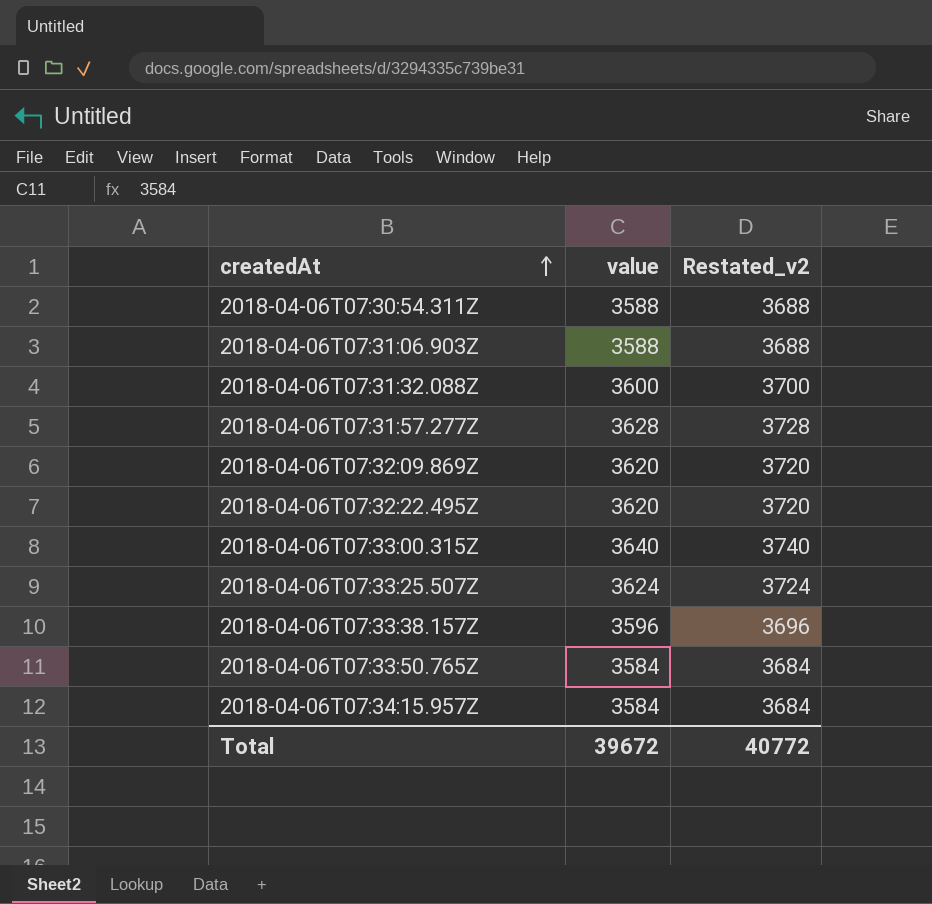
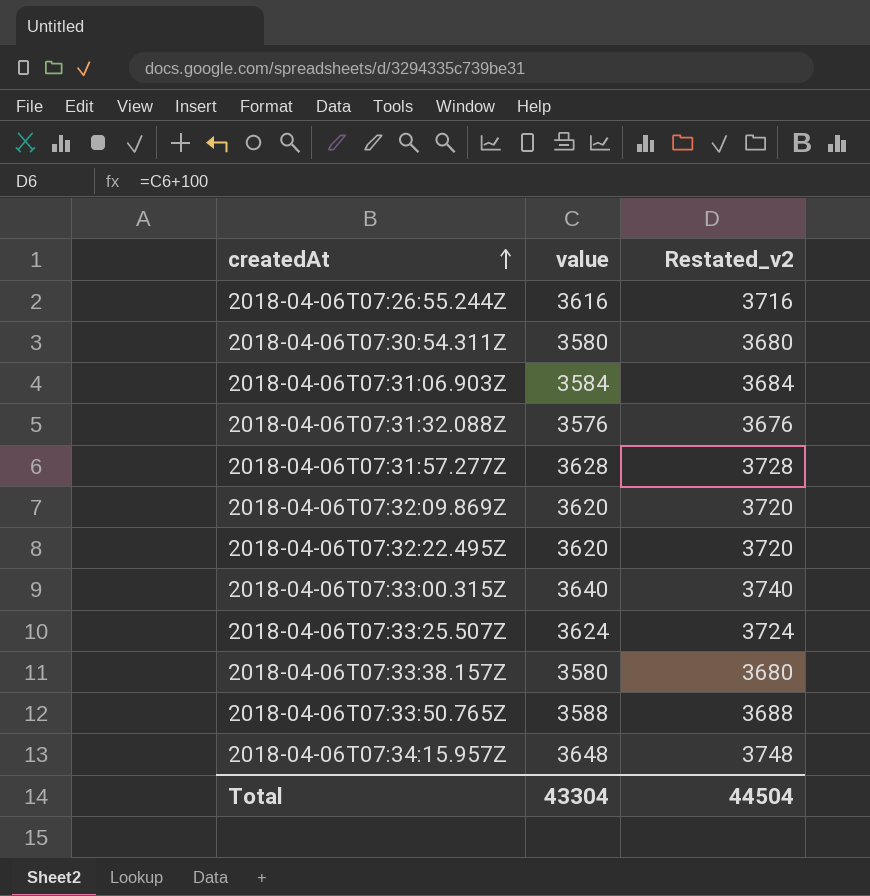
row 2018-04-06T07:26:55.244Z: none -> 3616 | 3716
2018-04-06T07:30:54.311Z | value: 3588 -> 3580
2018-04-06T07:30:54.311Z | Restated_v2: 3688 -> 3680
2018-04-06T07:31:06.903Z | value: 3588 -> 3584
2018-04-06T07:31:06.903Z | Restated_v2: 3688 -> 3684
2018-04-06T07:31:32.088Z | value: 3600 -> 3576
2018-04-06T07:31:32.088Z | Restated_v2: 3700 -> 3676
2018-04-06T07:33:38.157Z | value: 3596 -> 3580
2018-04-06T07:33:38.157Z | Restated_v2: 3696 -> 3680
2018-04-06T07:33:50.765Z | value: 3584 -> 3588
2018-04-06T07:33:50.765Z | Restated_v2: 3684 -> 3688
2018-04-06T07:34:15.957Z | value: 3584 -> 3648
2018-04-06T07:34:15.957Z | Restated_v2: 3684 -> 3748
Total | value: 39672 -> 43304
Total | Restated_v2: 40772 -> 44504

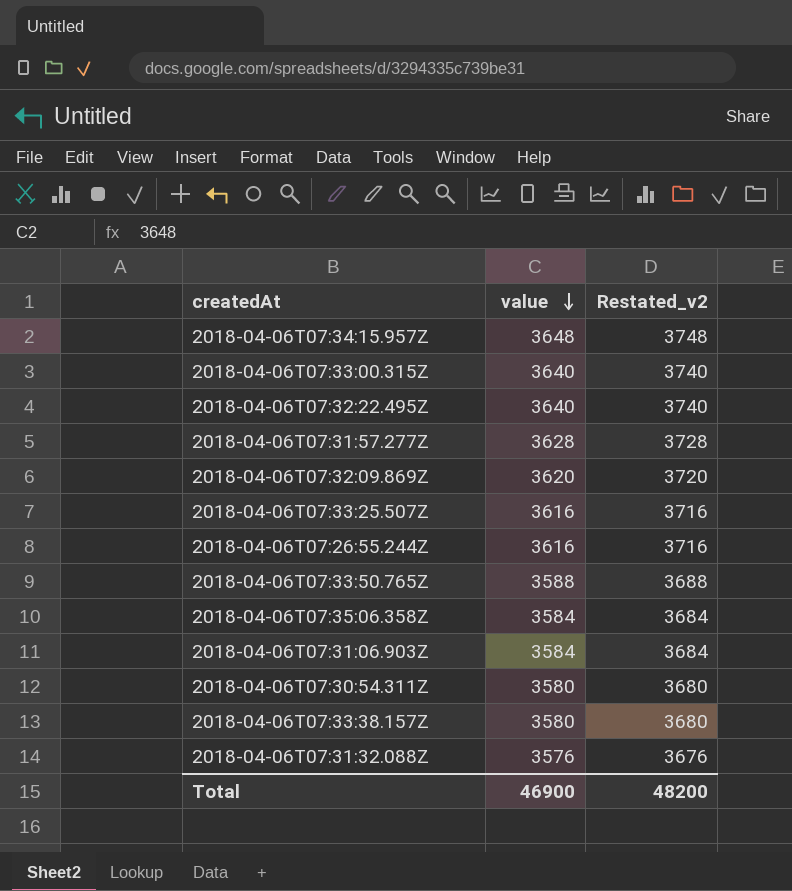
row order: createdAt ascending -> value descending
2018-04-06T07:32:22.495Z | value: 3620 -> 3640
2018-04-06T07:32:22.495Z | Restated_v2: 3720 -> 3740
2018-04-06T07:33:25.507Z | value: 3624 -> 3616
2018-04-06T07:33:25.507Z | Restated_v2: 3724 -> 3716
row 2018-04-06T07:35:06.358Z: none -> 3584 | 3684
Total | value: 43304 -> 46900
Total | Restated_v2: 44504 -> 48200

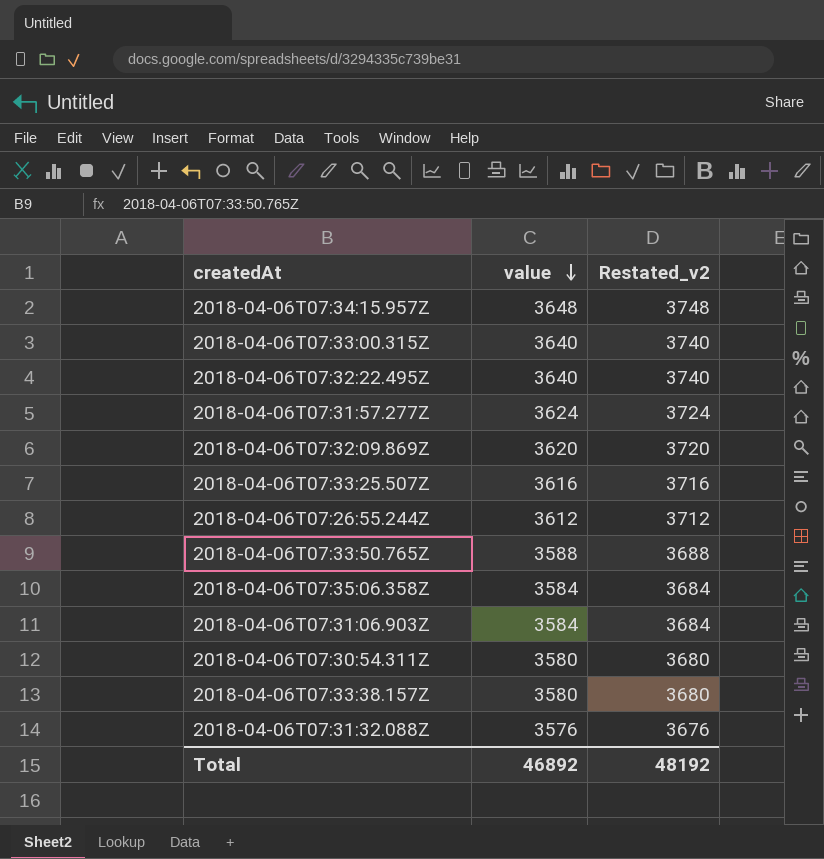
2018-04-06T07:31:57.277Z | value: 3628 -> 3624
2018-04-06T07:31:57.277Z | Restated_v2: 3728 -> 3724
2018-04-06T07:26:55.244Z | value: 3616 -> 3612
2018-04-06T07:26:55.244Z | Restated_v2: 3716 -> 3712
Total | value: 46900 -> 46892
Total | Restated_v2: 48200 -> 48192

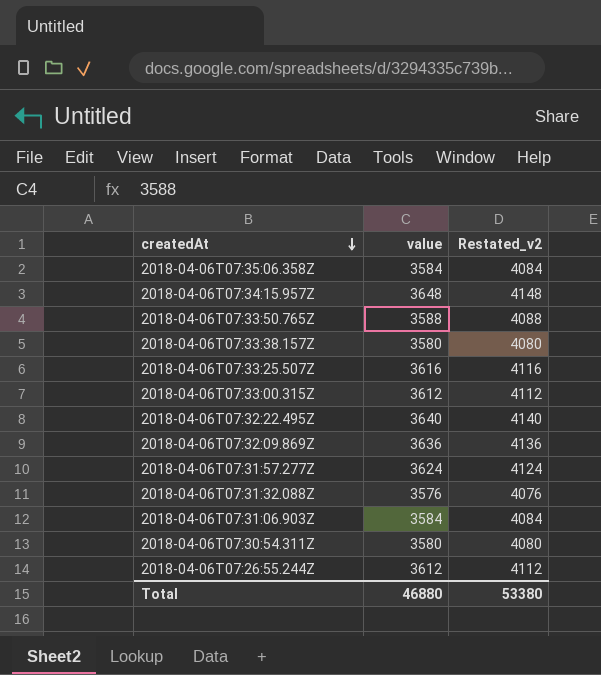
row order: value descending -> createdAt descending
column Restated_v2 | formula: [value] + 100 -> [value] + 500
2018-04-06T07:33:00.315Z | value: 3640 -> 3612
2018-04-06T07:32:09.869Z | value: 3620 -> 3636
Total | value: 46892 -> 46880
Total | Restated_v2: 48192 -> 53380

